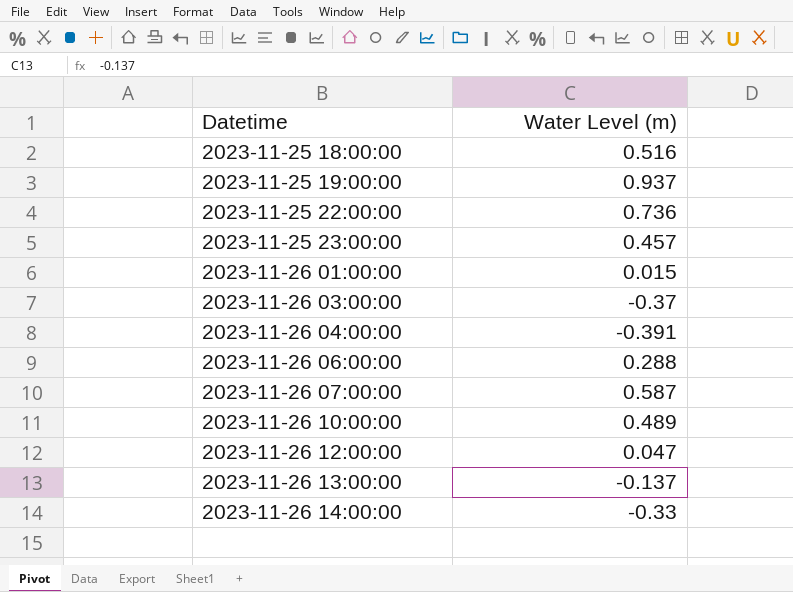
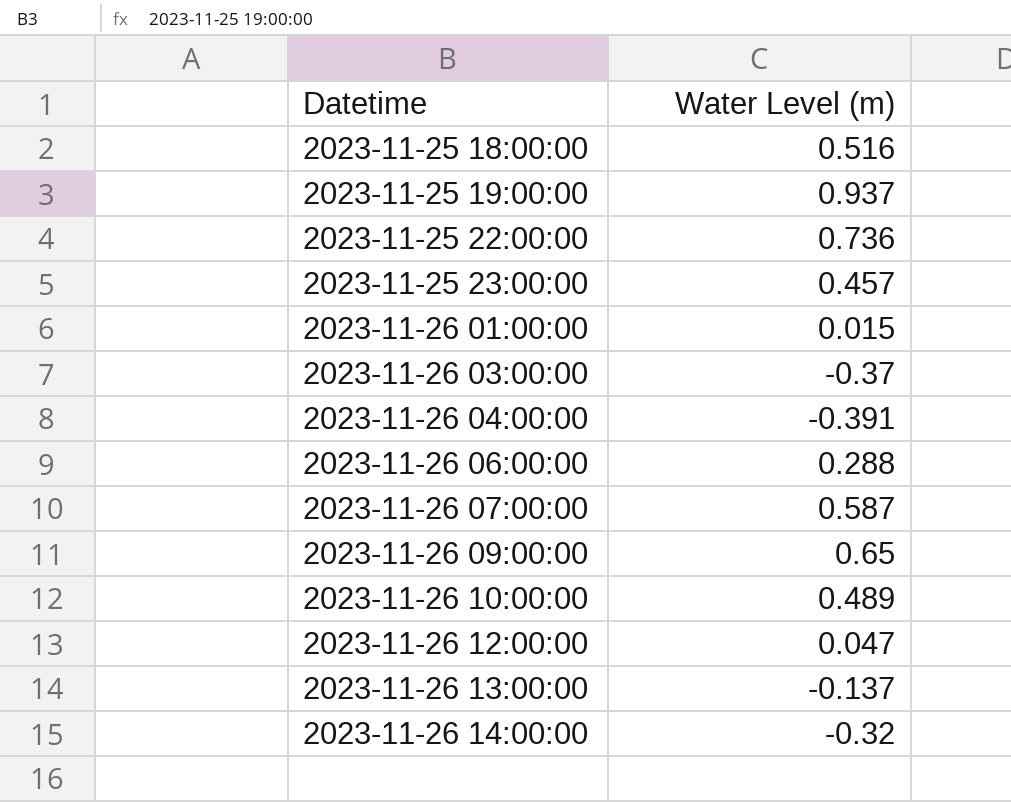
row 2023-11-26 09:00:00: none -> 0.65
2023-11-26 14:00:00 | Water Level (m): -0.33 -> -0.32

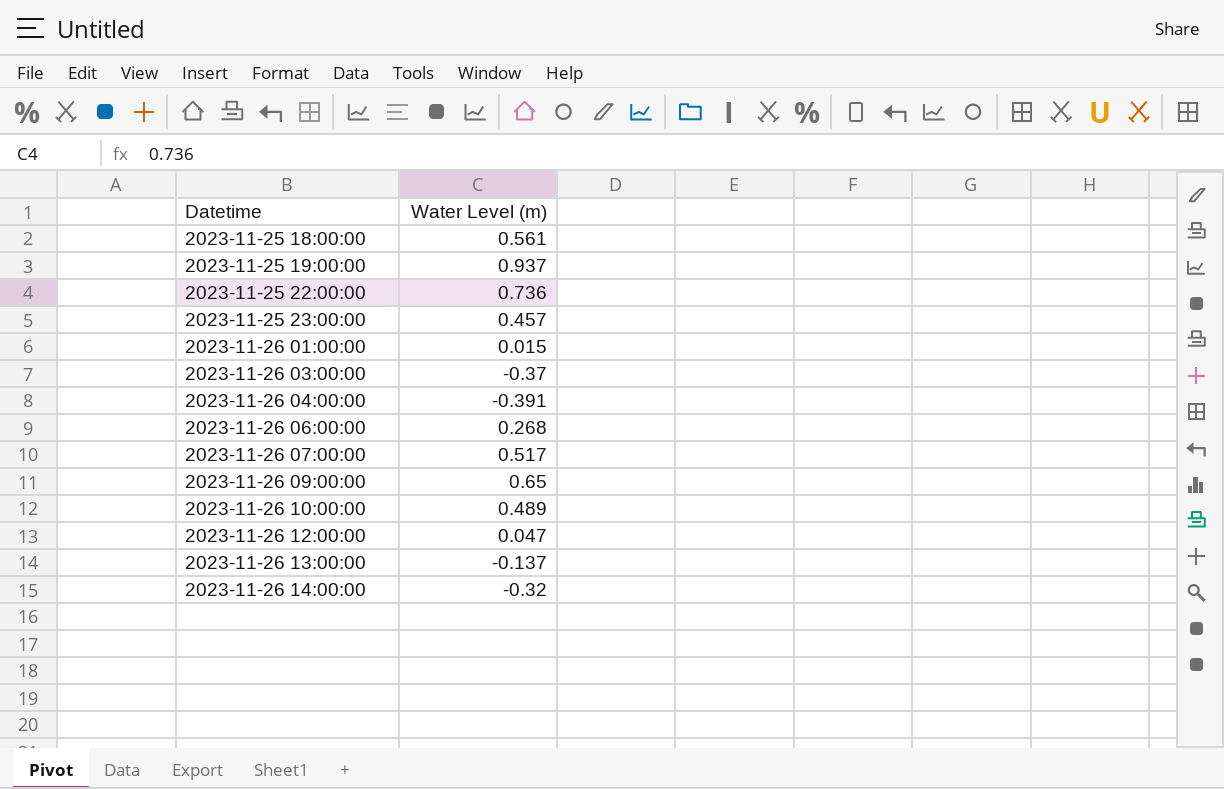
2023-11-25 18:00:00 | Water Level (m): 0.516 -> 0.561
2023-11-26 06:00:00 | Water Level (m): 0.288 -> 0.268
2023-11-26 07:00:00 | Water Level (m): 0.587 -> 0.517

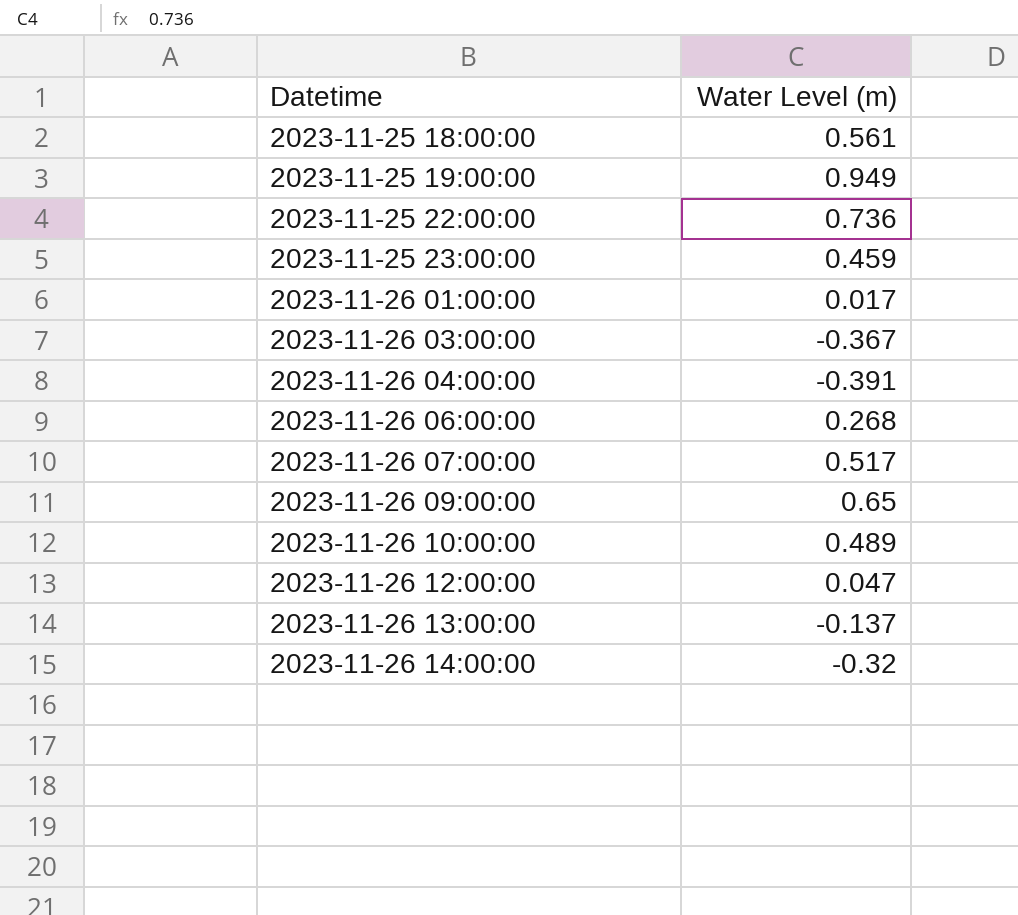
2023-11-25 19:00:00 | Water Level (m): 0.937 -> 0.949
2023-11-25 23:00:00 | Water Level (m): 0.457 -> 0.459
2023-11-26 01:00:00 | Water Level (m): 0.015 -> 0.017
2023-11-26 03:00:00 | Water Level (m): -0.37 -> -0.367

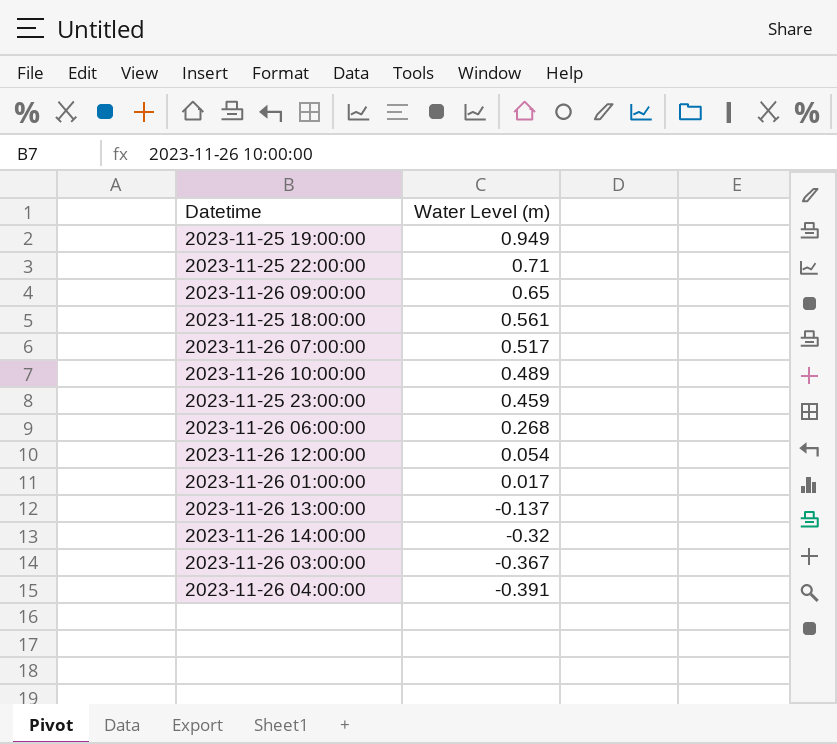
row order: Datetime ascending -> Water Level (m) descending
2023-11-25 22:00:00 | Water Level (m): 0.736 -> 0.71
2023-11-26 12:00:00 | Water Level (m): 0.047 -> 0.054

